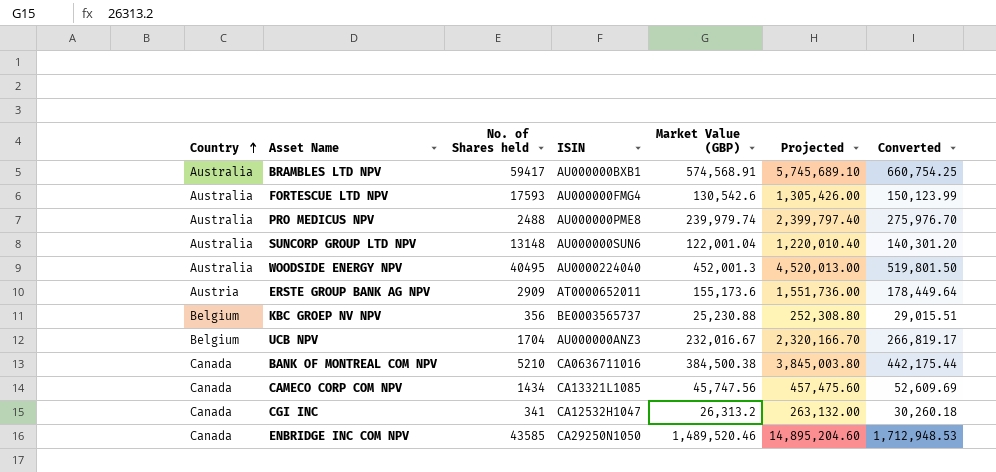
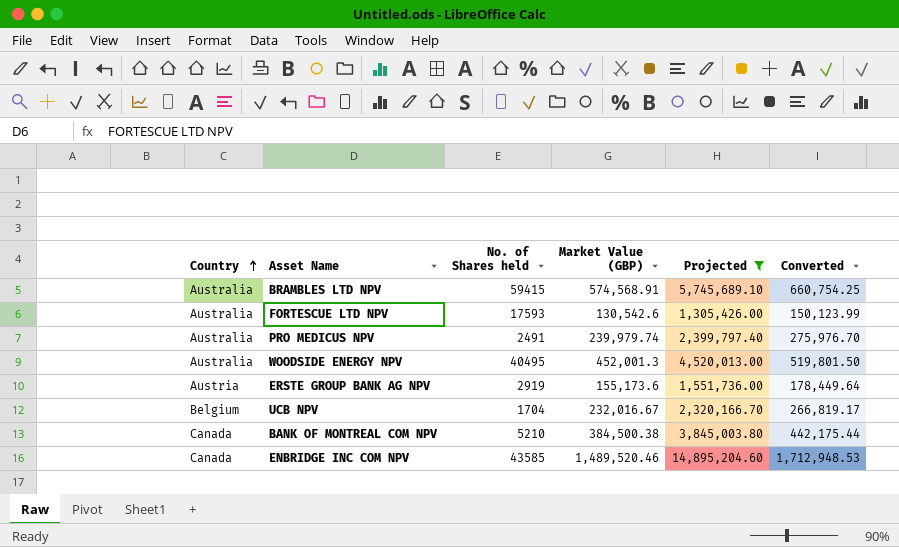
filter: none -> Projected >= 1,305,426.00
column ISIN | position: 4 -> none
BRAMBLES LTD NPV | No. of Shares held: 59417 -> 59415
PRO MEDICUS NPV | No. of Shares held: 2488 -> 2491
ERSTE GROUP BANK AG NPV | No. of Shares held: 2909 -> 2919

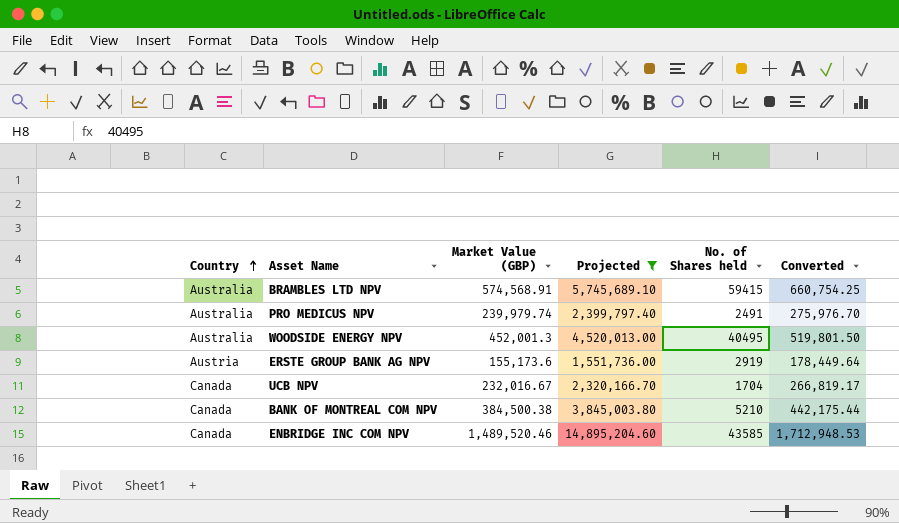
column No. of Shares held | position: 3 -> 5
row FORTESCUE LTD NPV: Australia | 17593 | 130,542.6 | 1,305,426.00 | 150,123.99 -> none
UCB NPV | Country: Belgium -> Canada

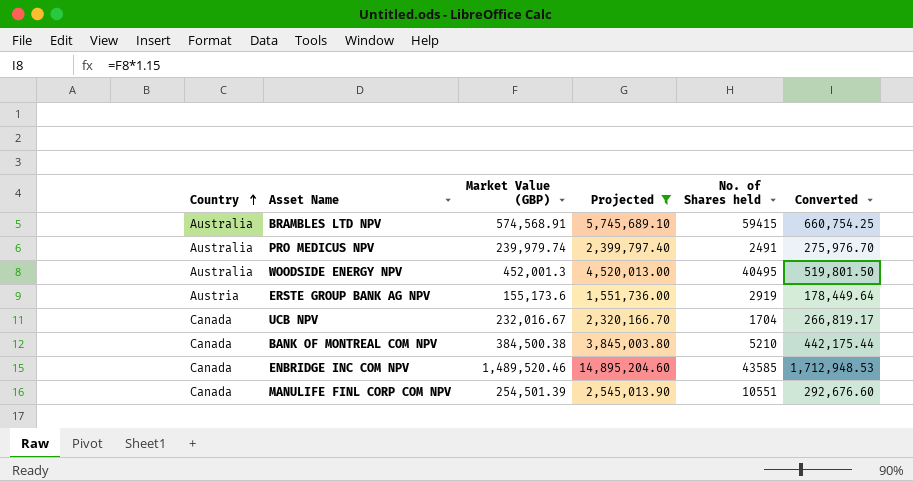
row MANULIFE FINL CORP COM NPV: none -> Canada | 254,501.39 | 2,545,013.90 | 10551 | 292,676.60

